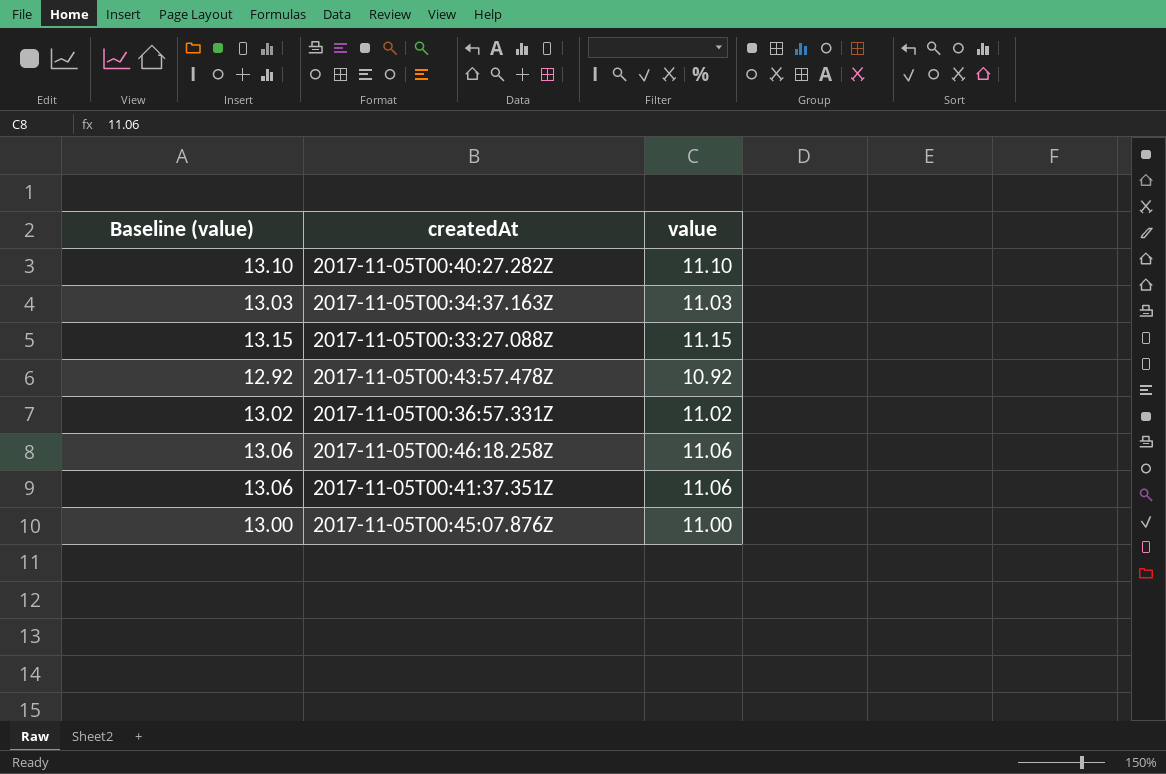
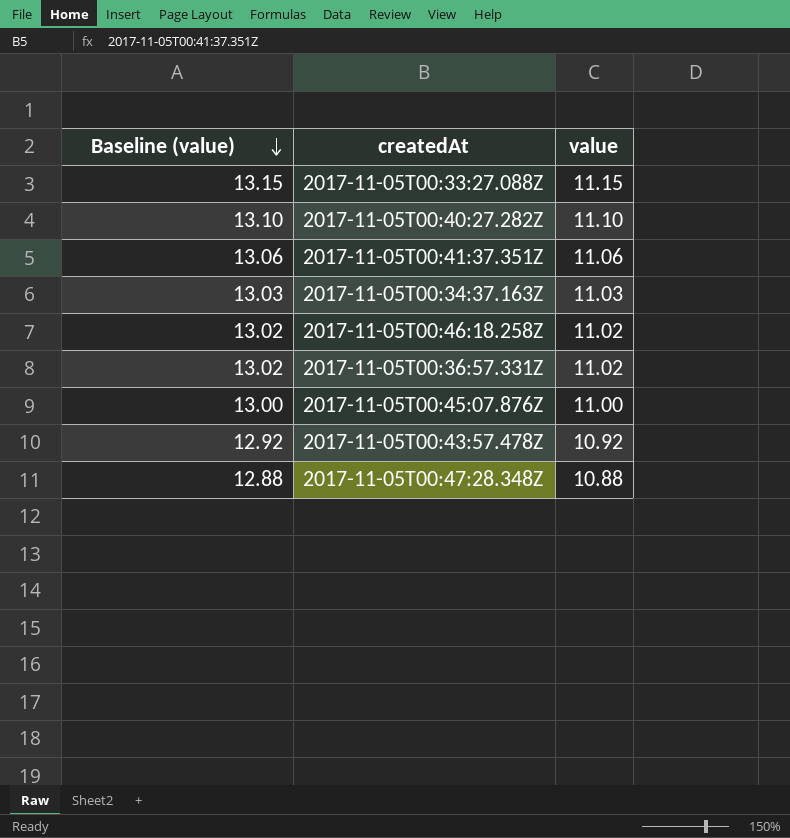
row order: none -> Baseline (value) descending
2017-11-05T00:46:18.258Z | Baseline (value): 13.06 -> 13.02
2017-11-05T00:46:18.258Z | value: 11.06 -> 11.02
row 2017-11-05T00:47:28.348Z: none -> 12.88 | 10.88

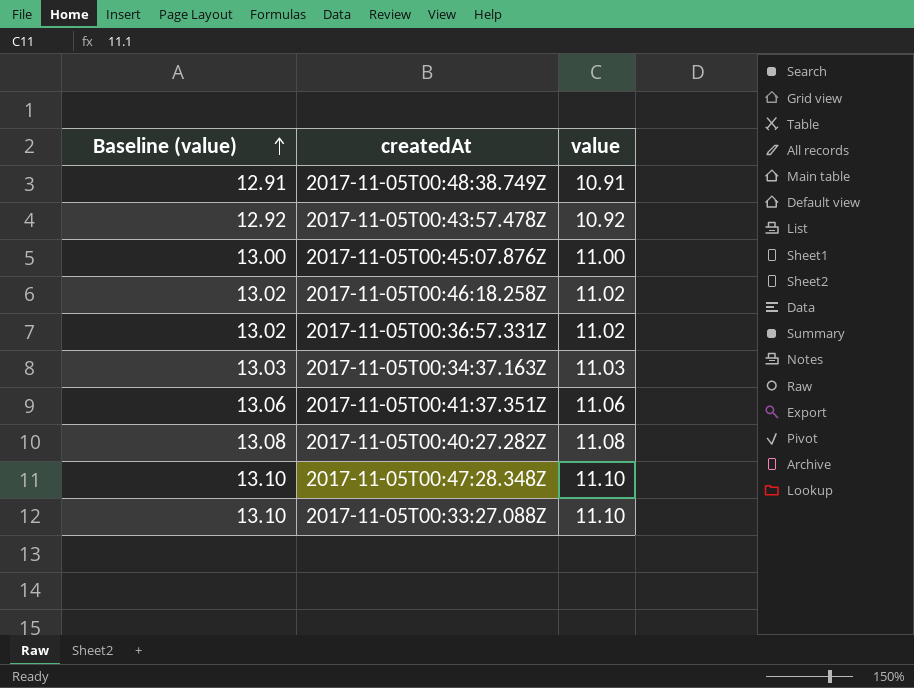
row order: Baseline (value) descending -> Baseline (value) ascending
row 2017-11-05T00:48:38.749Z: none -> 12.91 | 10.91
2017-11-05T00:40:27.282Z | Baseline (value): 13.10 -> 13.08
2017-11-05T00:40:27.282Z | value: 11.10 -> 11.08
2017-11-05T00:47:28.348Z | Baseline (value): 12.88 -> 13.10
2017-11-05T00:47:28.348Z | value: 10.88 -> 11.10
2017-11-05T00:33:27.088Z | Baseline (value): 13.15 -> 13.10
2017-11-05T00:33:27.088Z | value: 11.15 -> 11.10

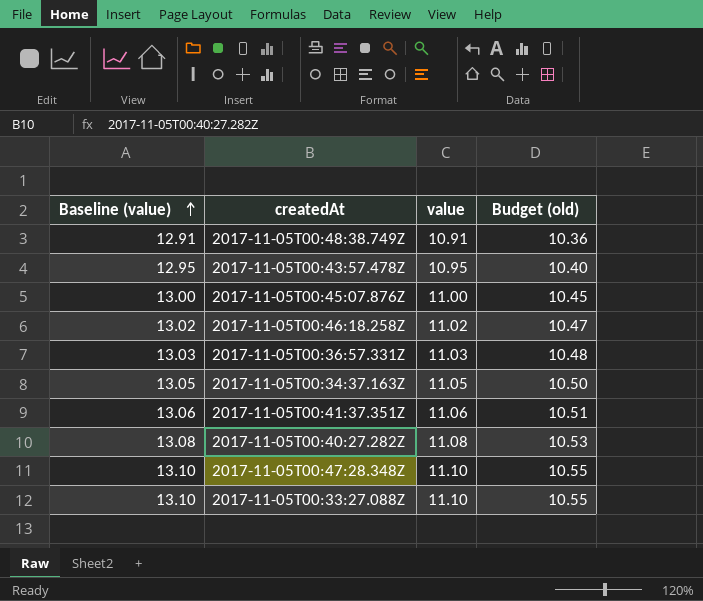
column Budget (old) | formula: none -> [value] * 0.95
2017-11-05T00:43:57.478Z | Baseline (value): 12.92 -> 12.95
2017-11-05T00:43:57.478Z | value: 10.92 -> 10.95
2017-11-05T00:36:57.331Z | Baseline (value): 13.02 -> 13.03
2017-11-05T00:36:57.331Z | value: 11.02 -> 11.03
2017-11-05T00:34:37.163Z | Baseline (value): 13.03 -> 13.05
2017-11-05T00:34:37.163Z | value: 11.03 -> 11.05

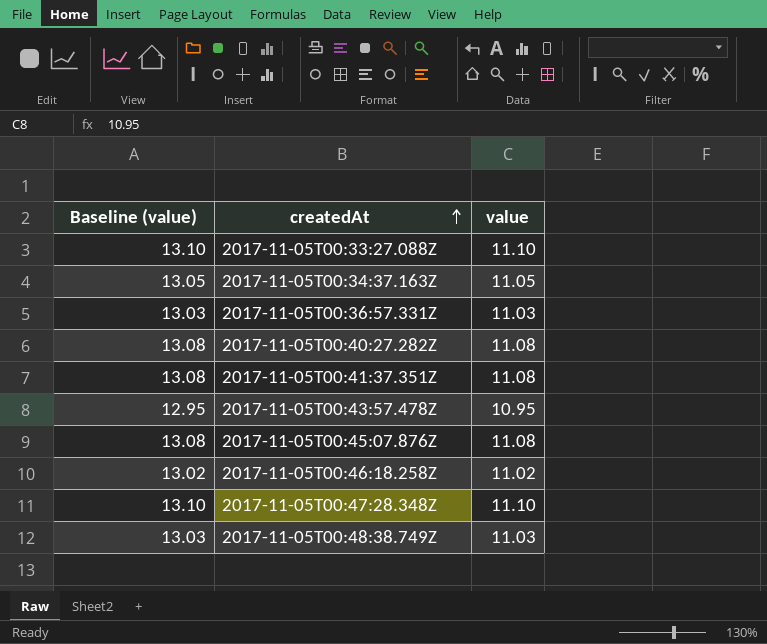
row order: Baseline (value) ascending -> createdAt ascending
column Budget (old) | formula: [value] * 0.95 -> none
2017-11-05T00:41:37.351Z | Baseline (value): 13.06 -> 13.08
2017-11-05T00:41:37.351Z | value: 11.06 -> 11.08
2017-11-05T00:45:07.876Z | Baseline (value): 13.00 -> 13.08
2017-11-05T00:45:07.876Z | value: 11.00 -> 11.08
2017-11-05T00:48:38.749Z | Baseline (value): 12.91 -> 13.03
2017-11-05T00:48:38.749Z | value: 10.91 -> 11.03

